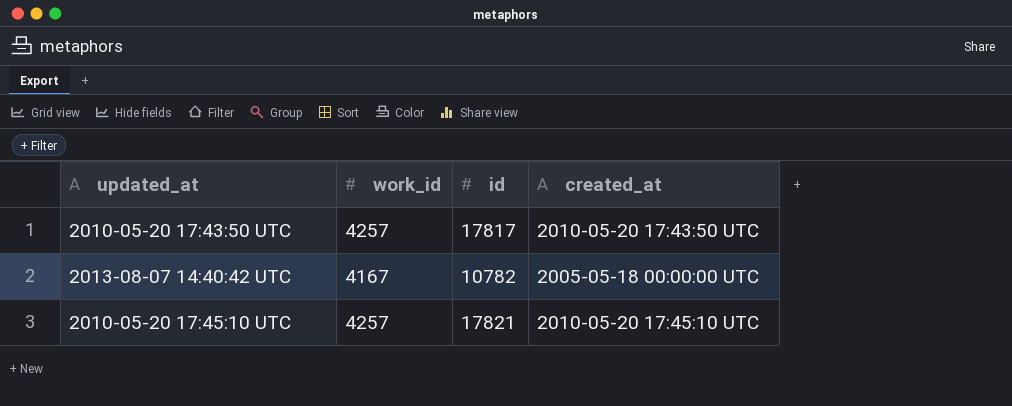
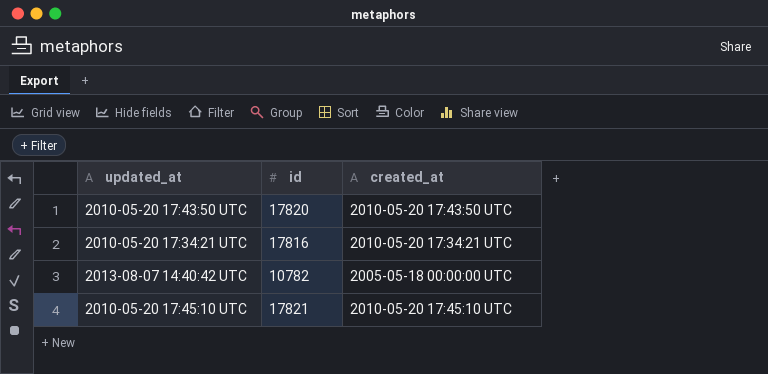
column work_id | position: 2 -> none
2010-05-20 17:43:50 UTC | id: 17817 -> 17820
row 2010-05-20 17:34:21 UTC: none -> 17816 | 2010-05-20 17:34:21 UTC

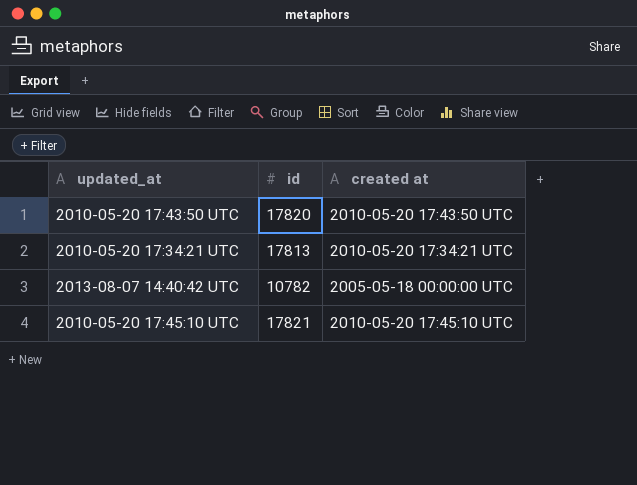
column name: created_at -> created at
2010-05-20 17:34:21 UTC | id: 17816 -> 17813

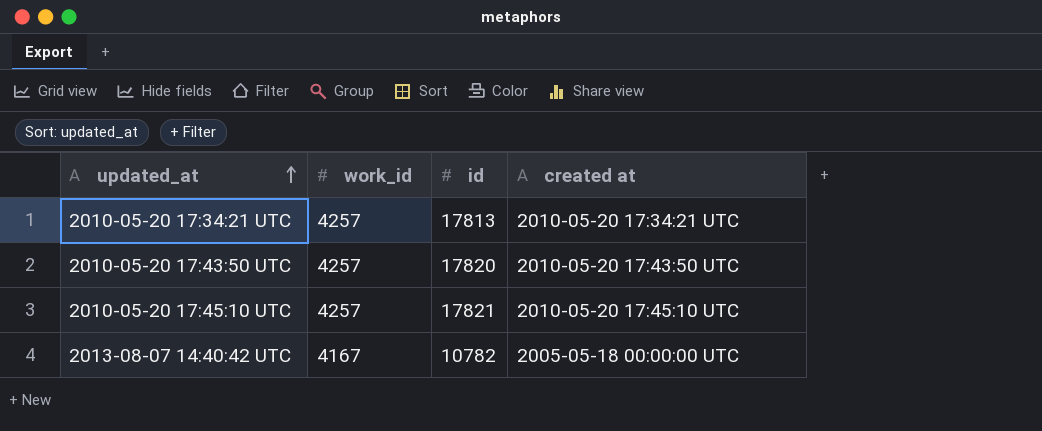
row order: none -> updated_at ascending
column work_id | position: none -> 2

